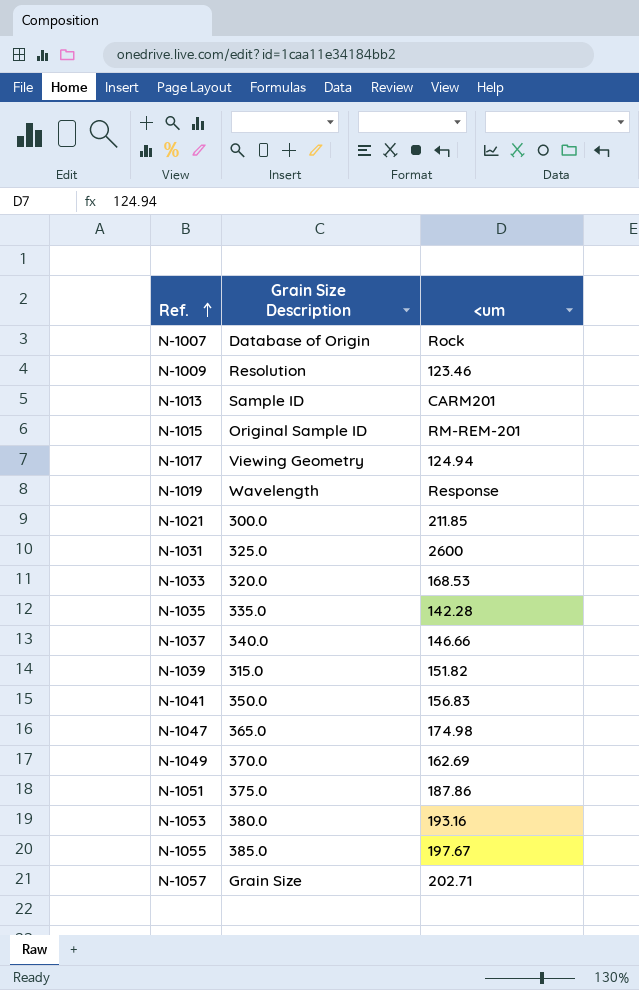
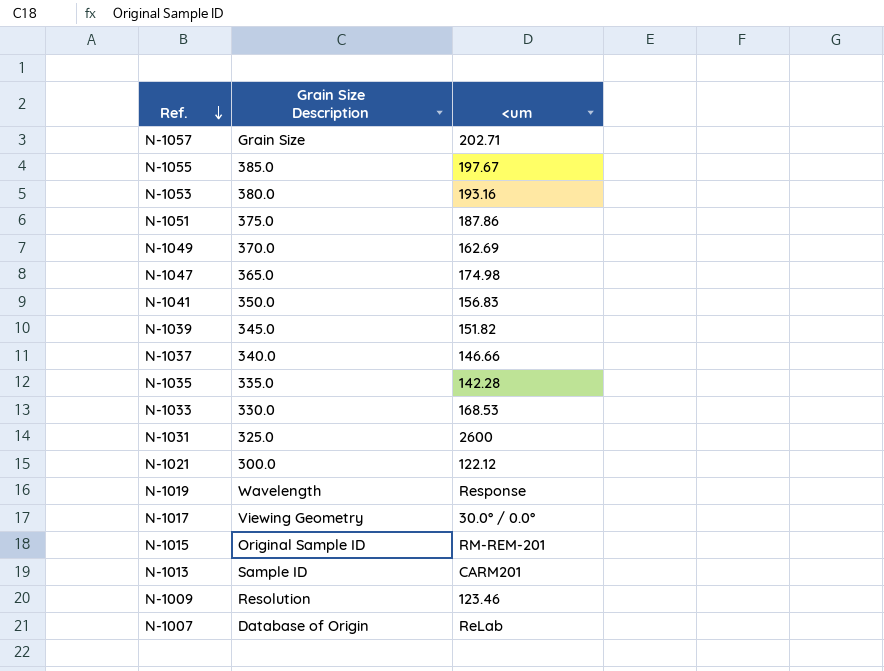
row order: Ref. ascending -> Ref. descending
N-1039 | Grain Size Description: 315.0 -> 345.0
N-1033 | Grain Size Description: 320.0 -> 330.0
N-1021 | <um: 211.85 -> 122.12
N-1017 | <um: 124.94 -> 30.0° / 0.0°
N-1007 | <um: Rock -> ReLab

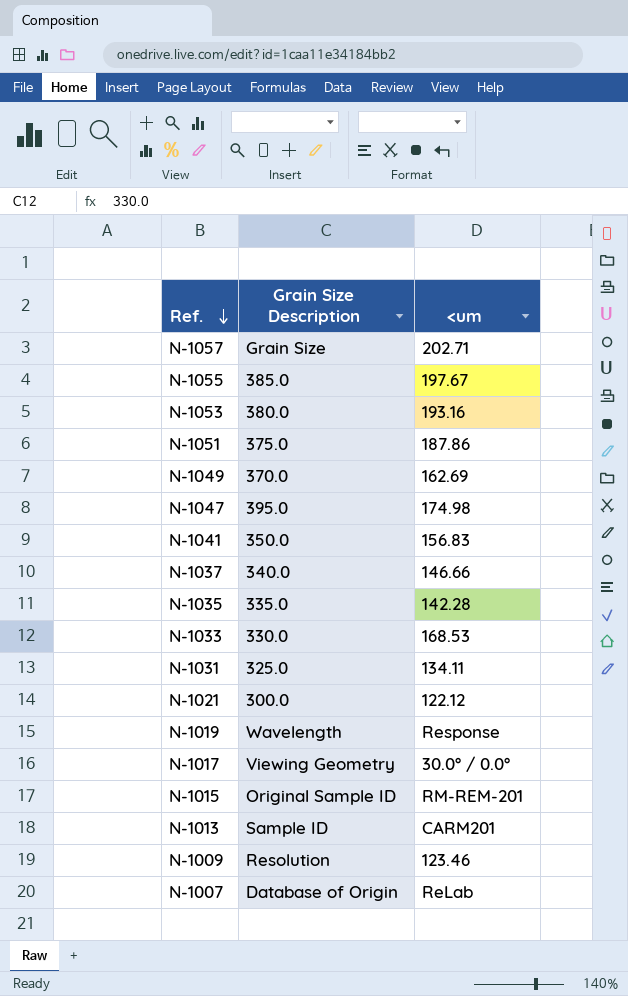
row N-1039: 345.0 | 151.82 -> none
N-1047 | Grain Size Description: 365.0 -> 395.0
N-1031 | <um: 2600 -> 134.11

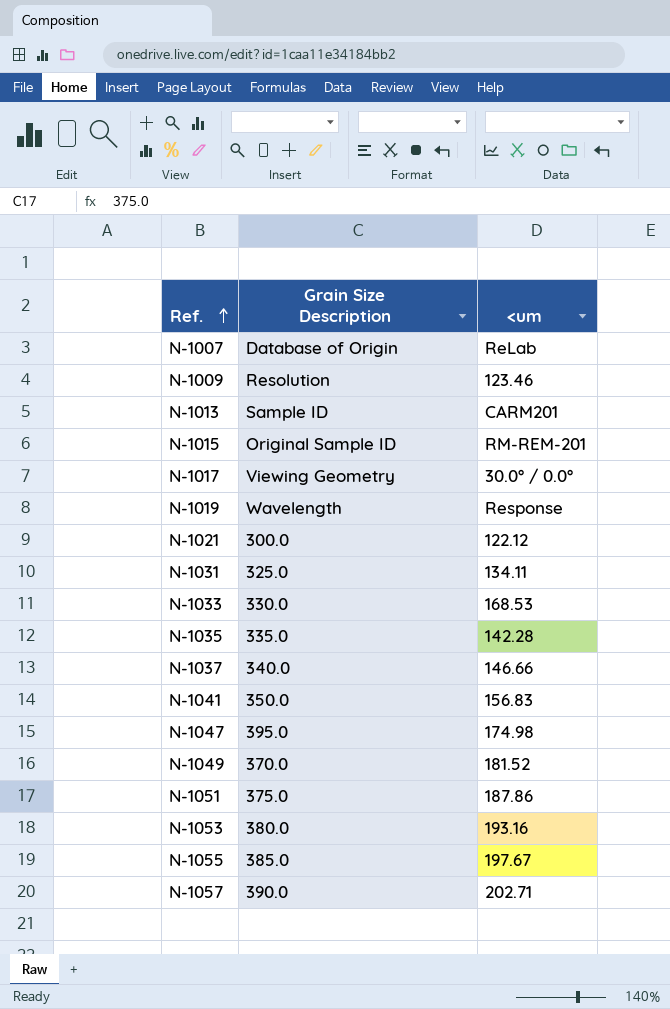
row order: Ref. descending -> Ref. ascending
N-1049 | <um: 162.69 -> 181.52
N-1057 | Grain Size Description: Grain Size -> 390.0

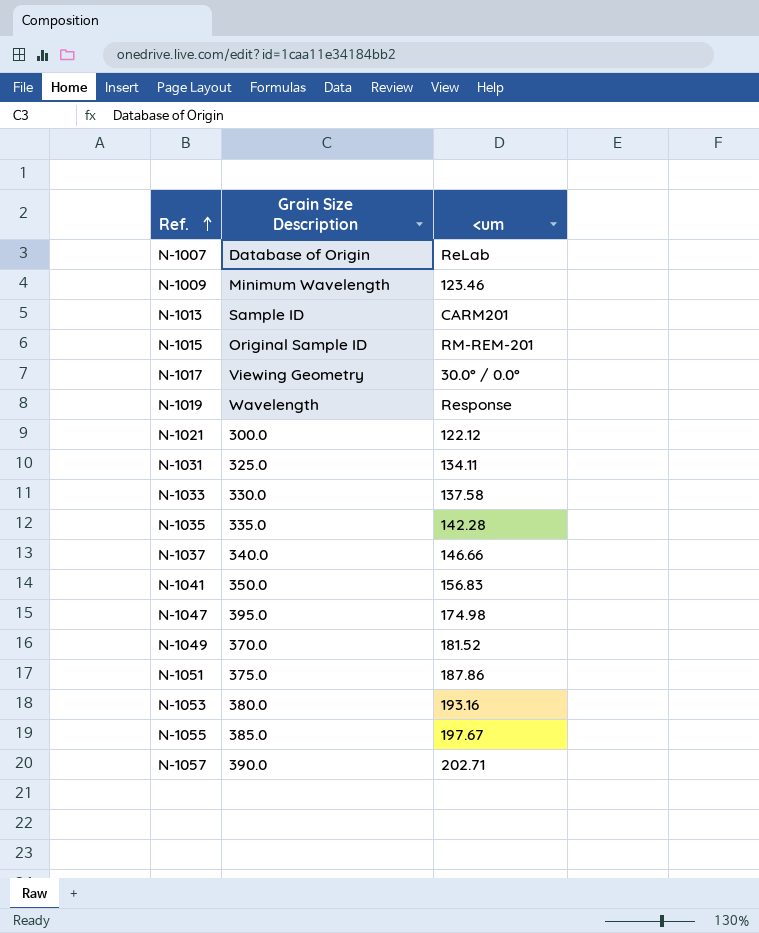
N-1009 | Grain Size Description: Resolution -> Minimum Wavelength
N-1033 | <um: 168.53 -> 137.58

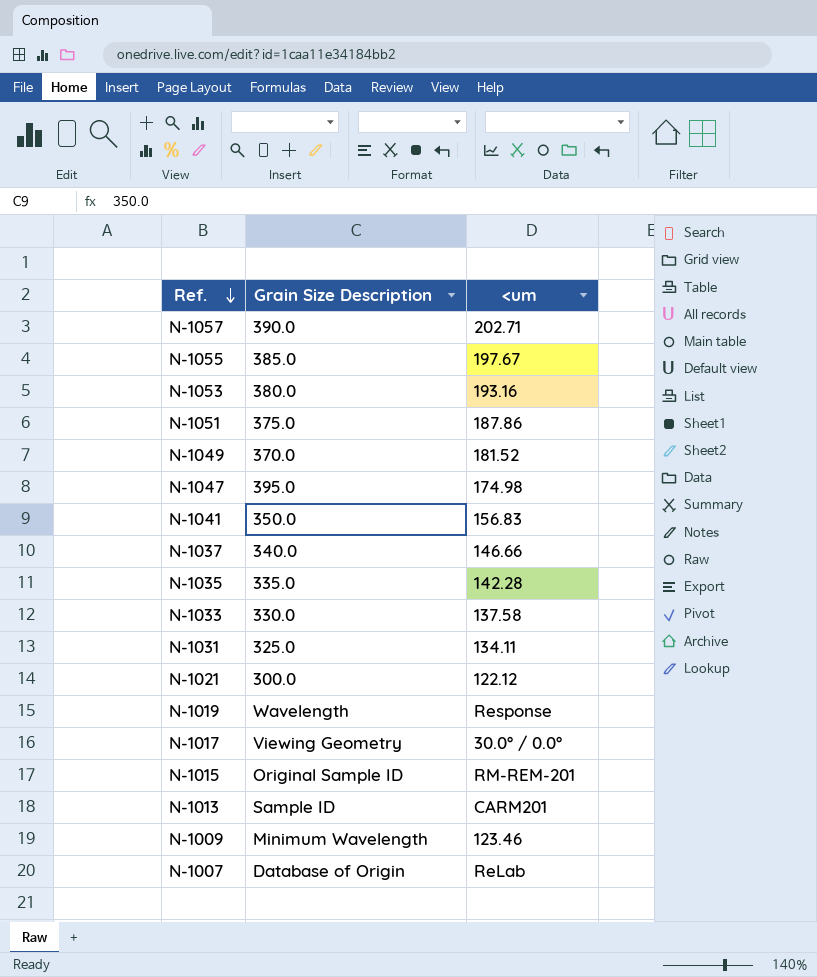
row order: Ref. ascending -> Ref. descending

